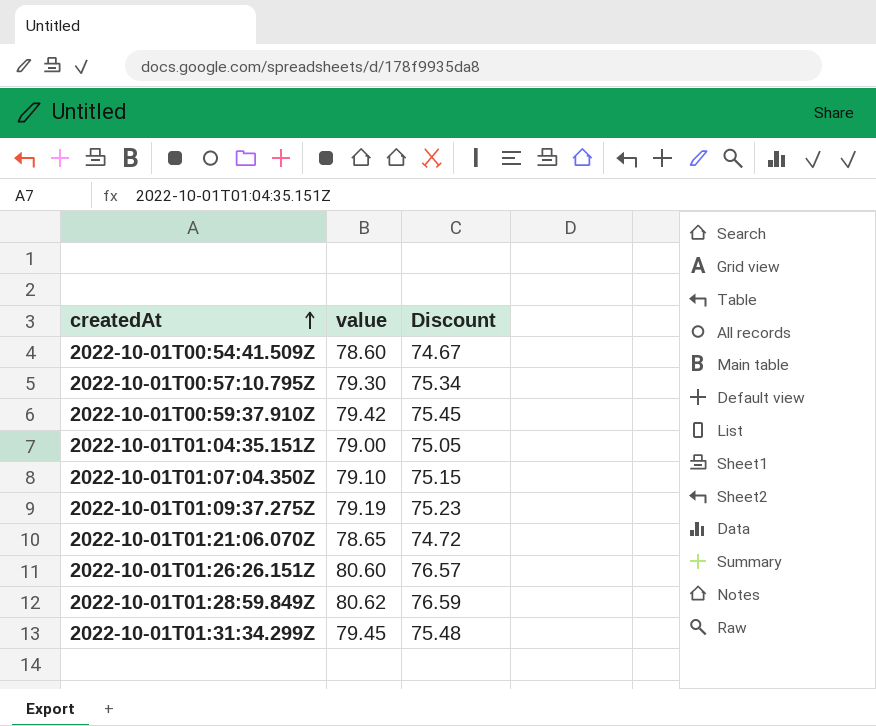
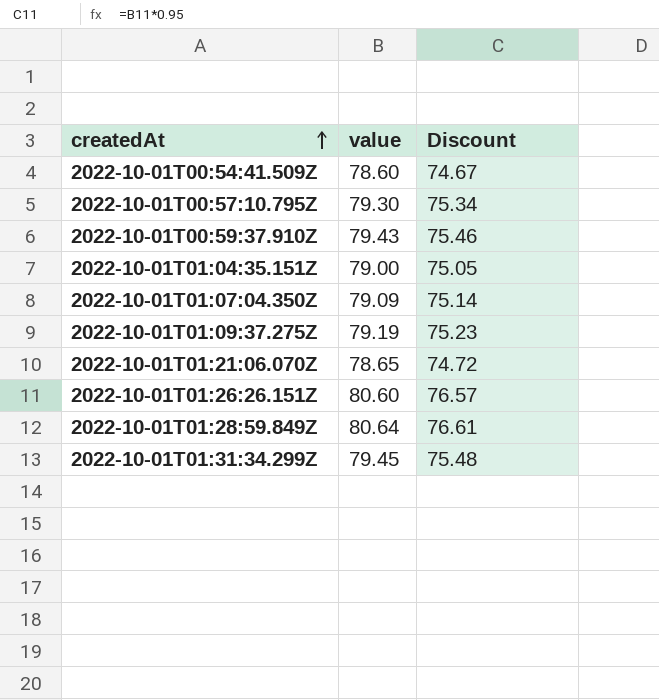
2022-10-01T00:59:37.910Z | value: 79.42 -> 79.43
2022-10-01T00:59:37.910Z | Discount: 75.45 -> 75.46
2022-10-01T01:07:04.350Z | value: 79.10 -> 79.09
2022-10-01T01:07:04.350Z | Discount: 75.15 -> 75.14
2022-10-01T01:28:59.849Z | value: 80.62 -> 80.64
2022-10-01T01:28:59.849Z | Discount: 76.59 -> 76.61

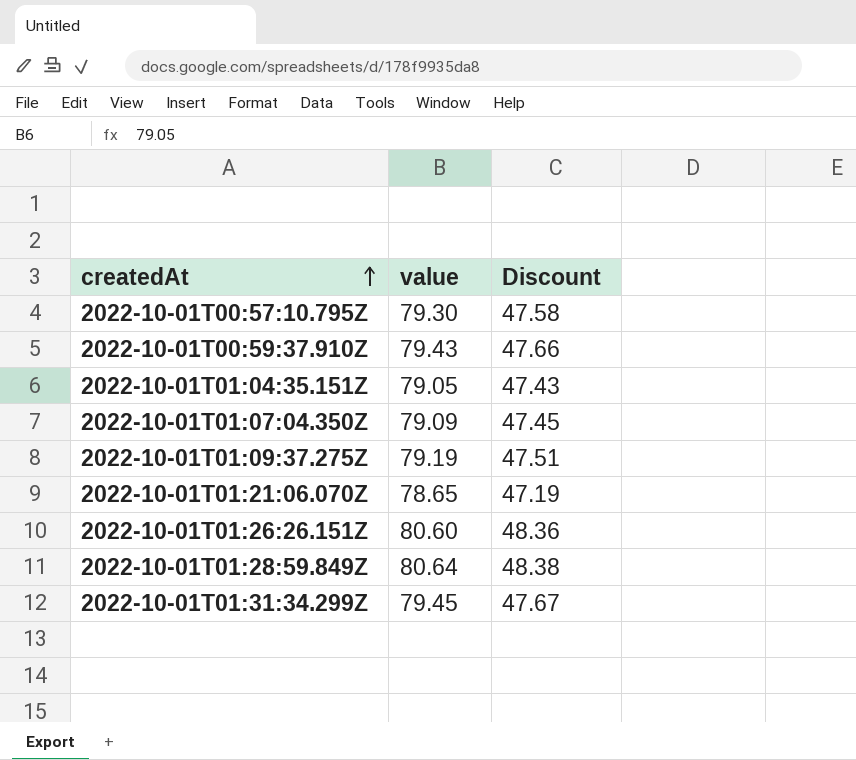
column Discount | formula: [value] * 0.95 -> [value] * 0.6
row 2022-10-01T00:54:41.509Z: 78.60 | 74.67 -> none
2022-10-01T01:04:35.151Z | value: 79.00 -> 79.05

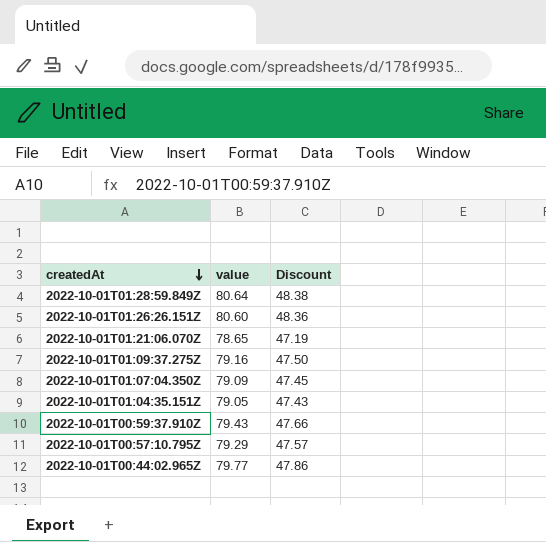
row order: createdAt ascending -> createdAt descending
row 2022-10-01T01:31:34.299Z: 79.45 | 47.67 -> none
2022-10-01T01:09:37.275Z | value: 79.19 -> 79.16
2022-10-01T01:09:37.275Z | Discount: 47.51 -> 47.50
2022-10-01T00:57:10.795Z | value: 79.30 -> 79.29
2022-10-01T00:57:10.795Z | Discount: 47.58 -> 47.57
row 2022-10-01T00:44:02.965Z: none -> 79.77 | 47.86

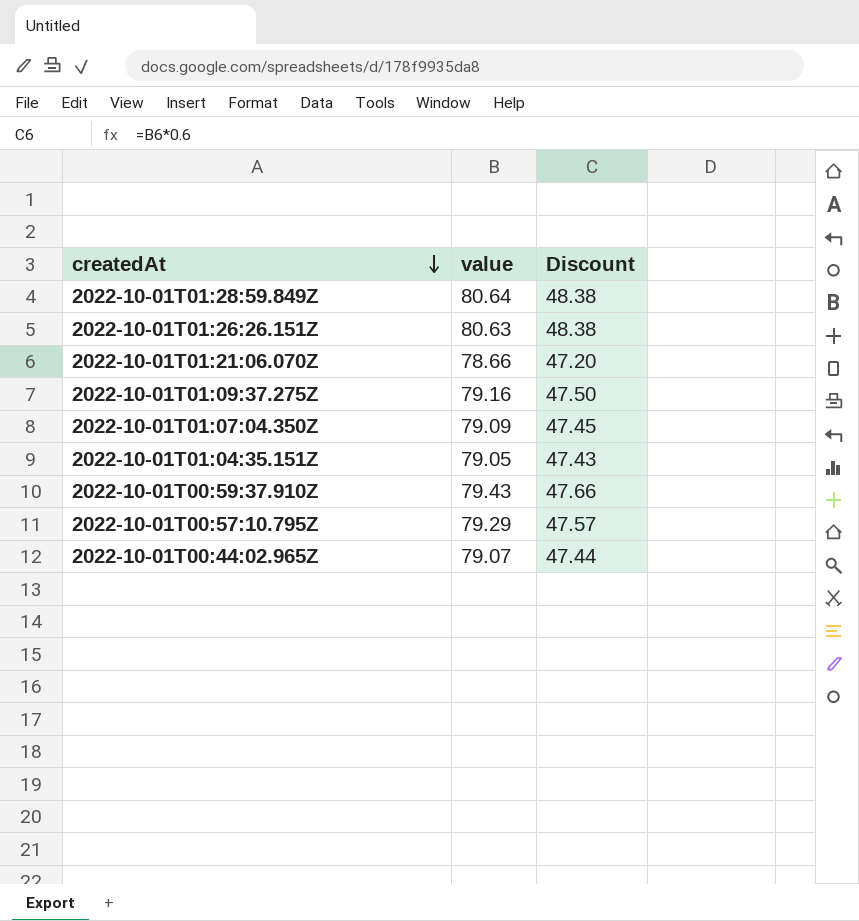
2022-10-01T01:26:26.151Z | value: 80.60 -> 80.63
2022-10-01T01:26:26.151Z | Discount: 48.36 -> 48.38
2022-10-01T01:21:06.070Z | value: 78.65 -> 78.66
2022-10-01T01:21:06.070Z | Discount: 47.19 -> 47.20
2022-10-01T00:44:02.965Z | value: 79.77 -> 79.07
2022-10-01T00:44:02.965Z | Discount: 47.86 -> 47.44

